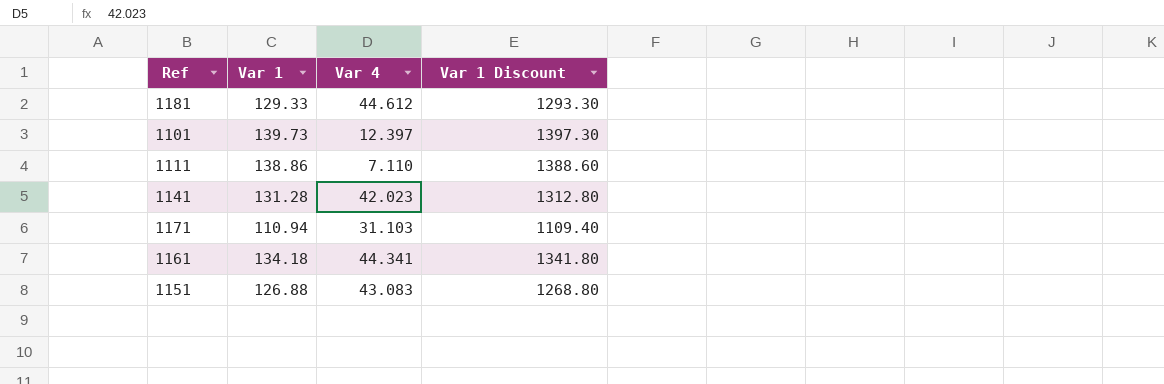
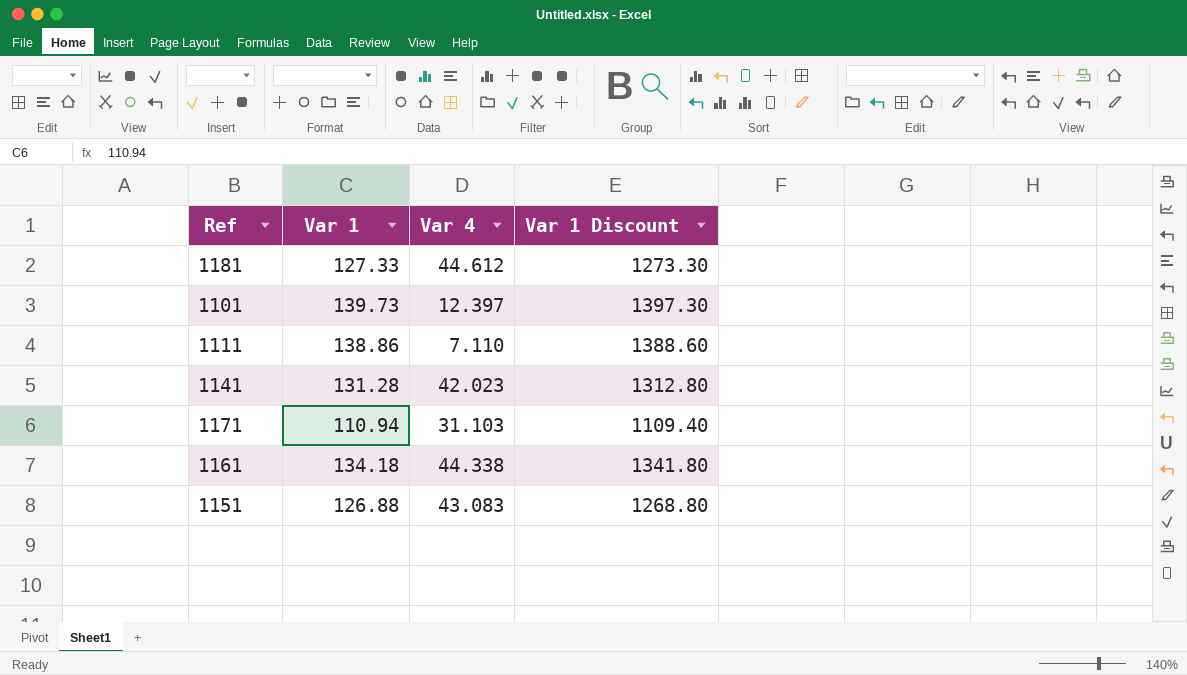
1181 | Var 1: 129.33 -> 127.33
1181 | Var 1 Discount: 1293.30 -> 1273.30
1161 | Var 4: 44.341 -> 44.338

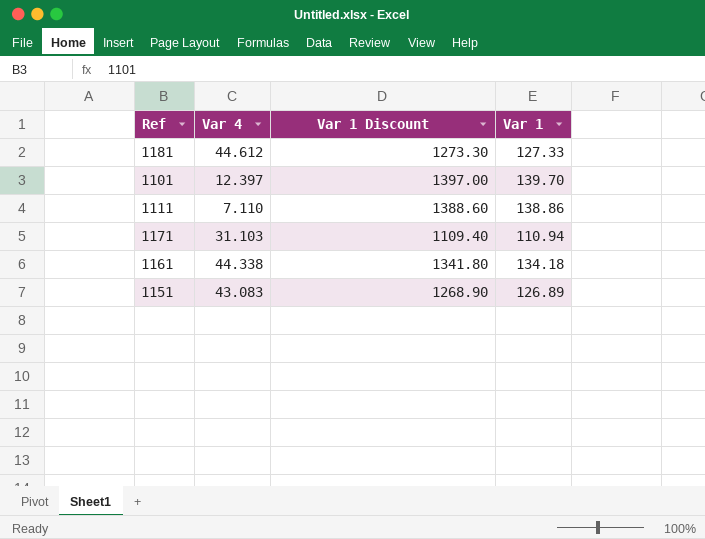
column Var 1 | position: 2 -> 4
row 1141: 131.28 | 42.023 | 1312.80 -> none
1101 | Var 1 Discount: 1397.30 -> 1397.00
1101 | Var 1: 139.73 -> 139.70
1151 | Var 1 Discount: 1268.80 -> 1268.90
1151 | Var 1: 126.88 -> 126.89

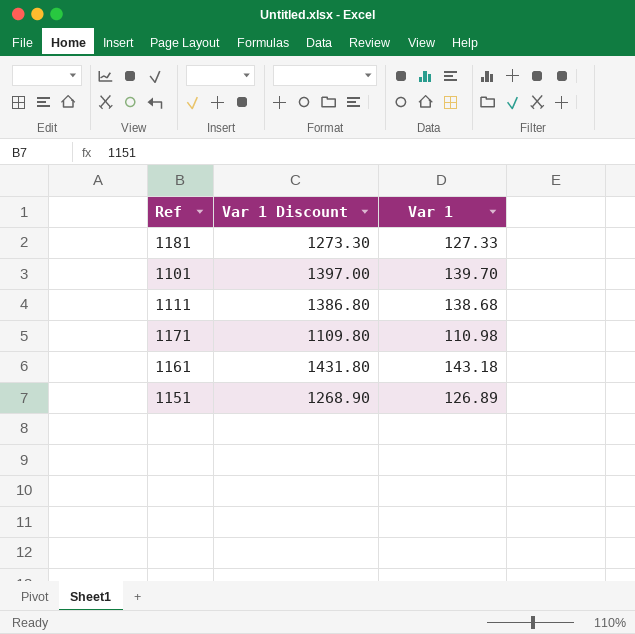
column Var 4 | position: 2 -> none
1111 | Var 1 Discount: 1388.60 -> 1386.80
1111 | Var 1: 138.86 -> 138.68
1171 | Var 1 Discount: 1109.40 -> 1109.80
1171 | Var 1: 110.94 -> 110.98
1161 | Var 1 Discount: 1341.80 -> 1431.80
1161 | Var 1: 134.18 -> 143.18

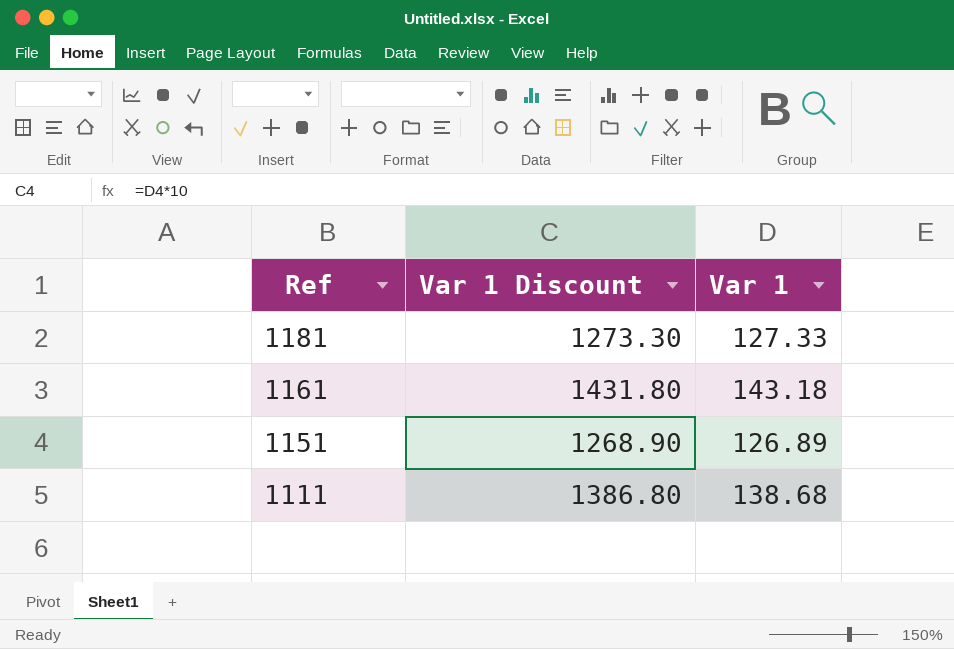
row order: none -> Ref descending
row 1101: 1397.00 | 139.70 -> none
row 1171: 1109.80 | 110.98 -> none

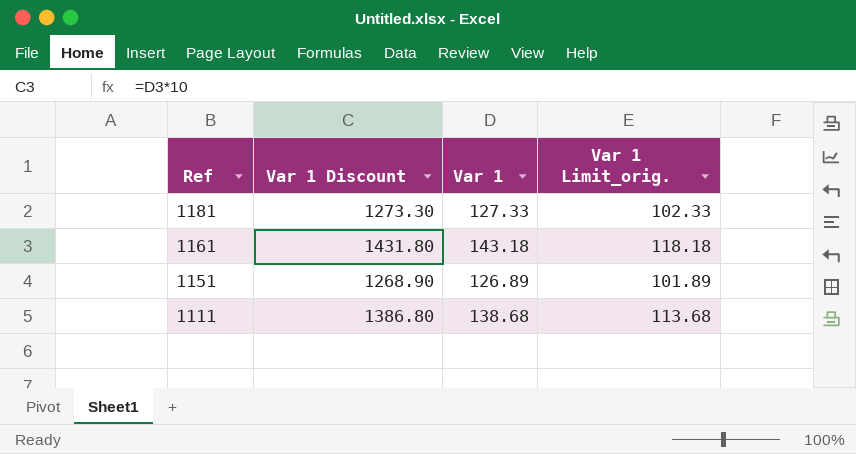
column Var 1 Limit_orig. | formula: none -> [Var 1] - 25

